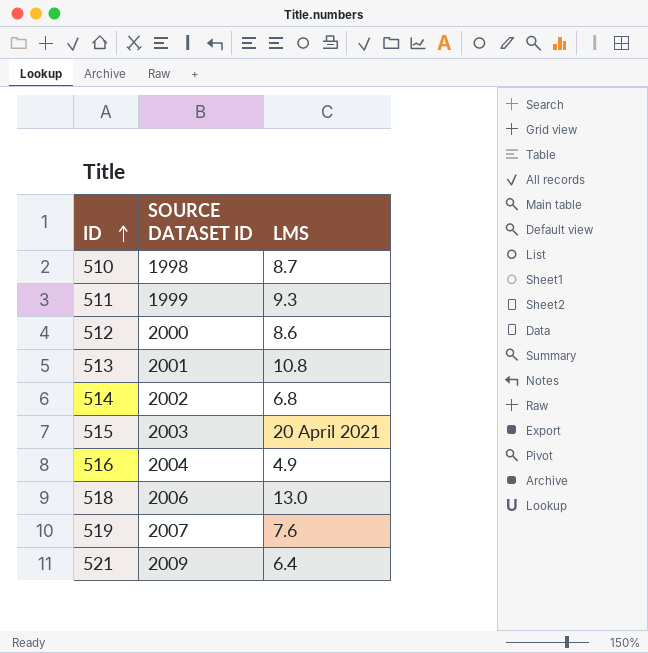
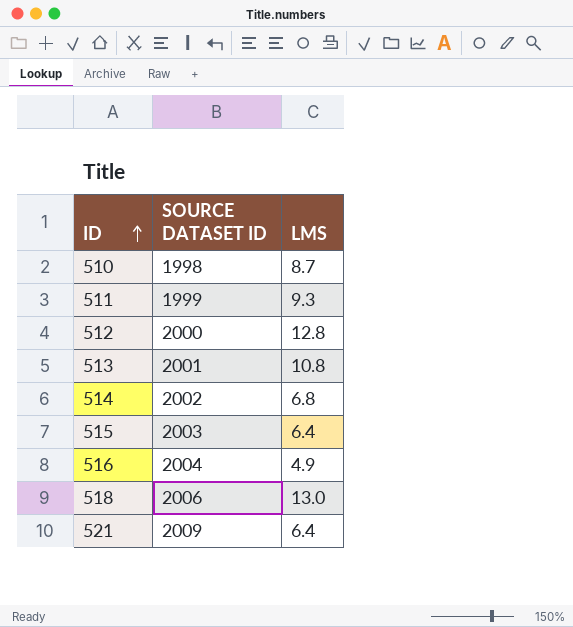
row 519: 2007 | 7.6 -> none
512 | LMS: 8.6 -> 12.8
515 | LMS: 20 April 2021 -> 6.4

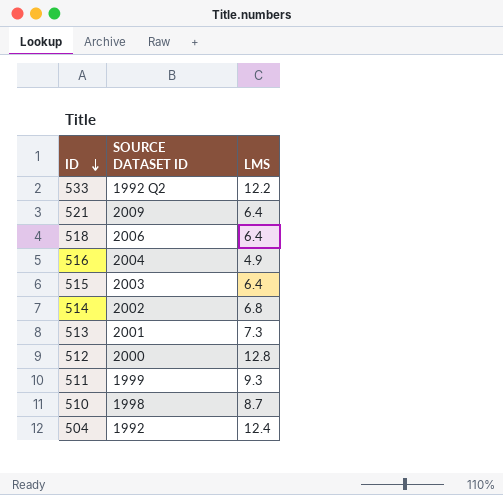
row order: ID ascending -> ID descending
row 533: none -> 1992 Q2 | 12.2
518 | LMS: 13.0 -> 6.4
513 | LMS: 10.8 -> 7.3
row 504: none -> 1992 | 12.4

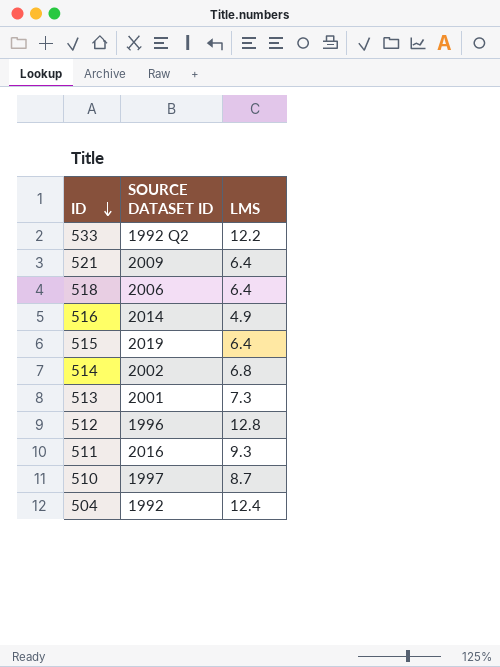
516 | SOURCE DATASET ID: 2004 -> 2014
515 | SOURCE DATASET ID: 2003 -> 2019
512 | SOURCE DATASET ID: 2000 -> 1996
511 | SOURCE DATASET ID: 1999 -> 2016
510 | SOURCE DATASET ID: 1998 -> 1997

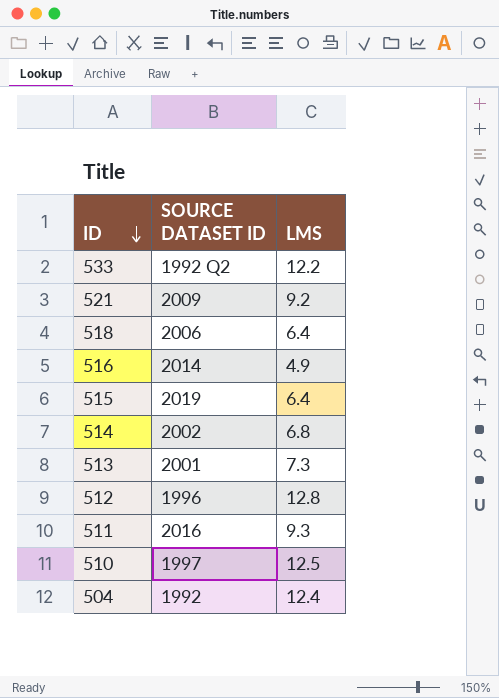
521 | LMS: 6.4 -> 9.2
510 | LMS: 8.7 -> 12.5

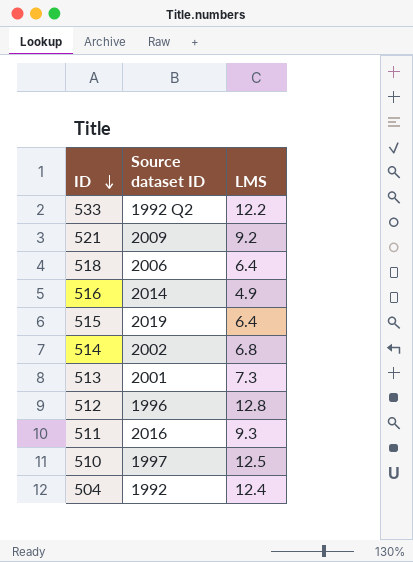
column name: SOURCE DATASET ID -> Source dataset ID

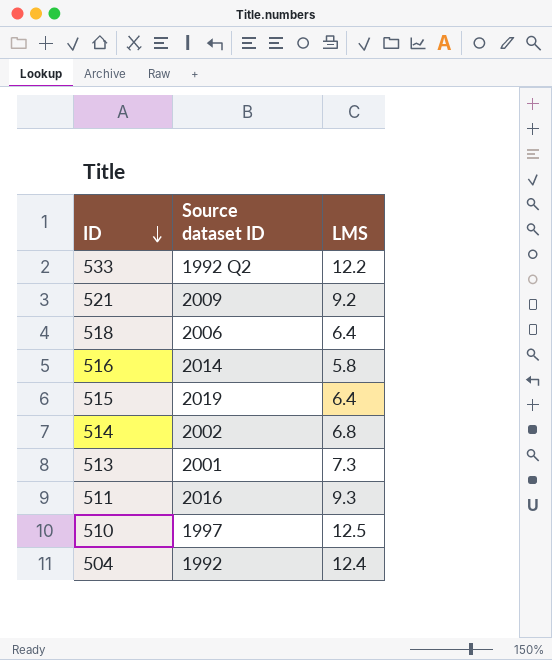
row 512: 1996 | 12.8 -> none
516 | LMS: 4.9 -> 5.8

